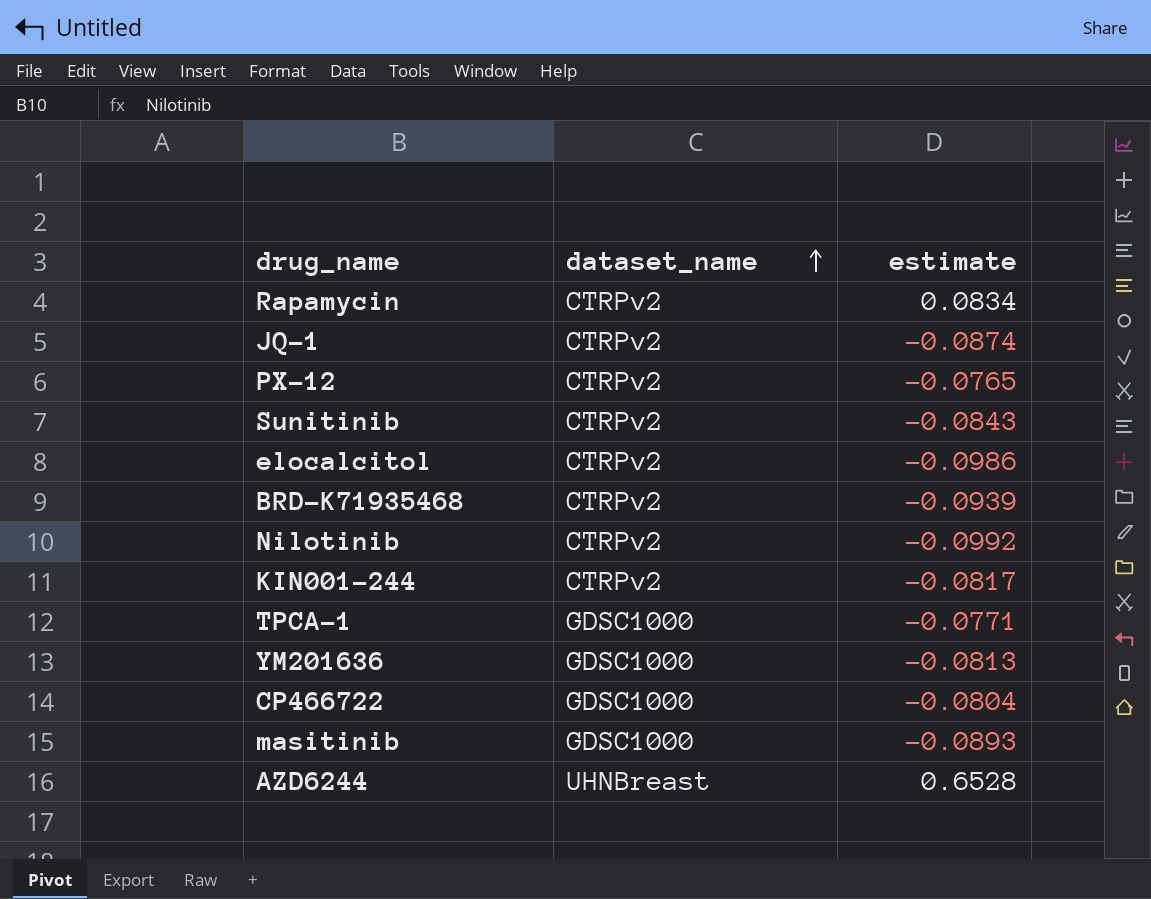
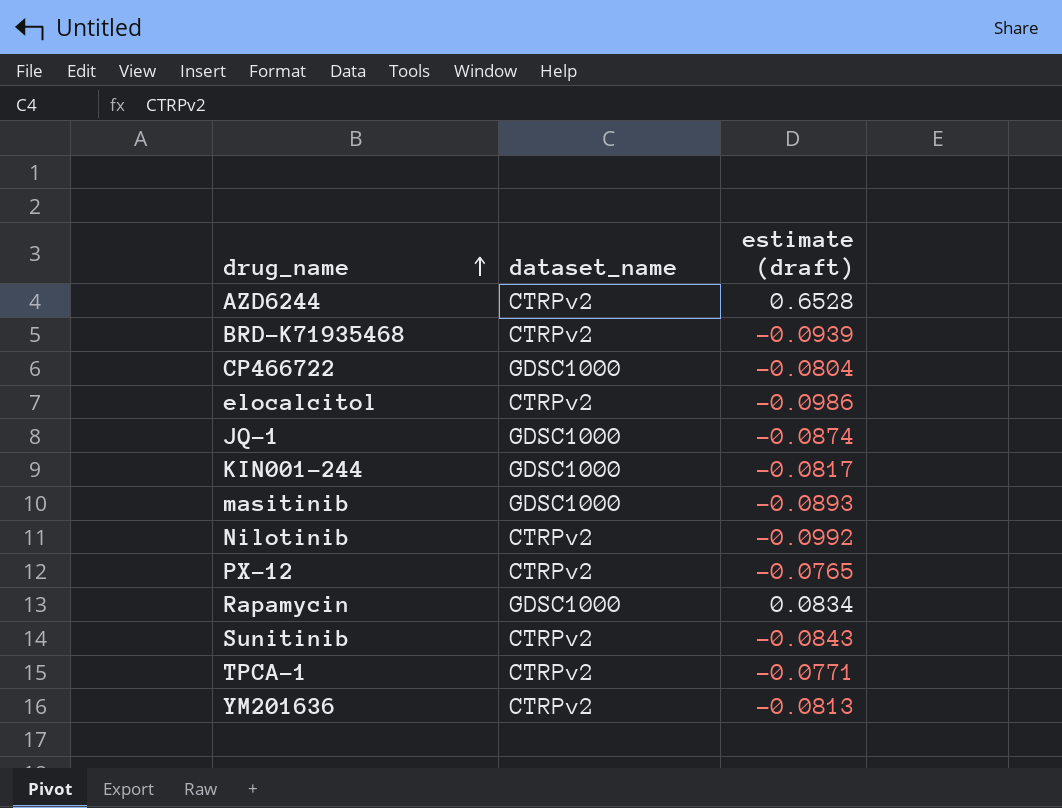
row order: dataset_name ascending -> drug_name ascending
column name: estimate -> estimate (draft)
AZD6244 | dataset_name: UHNBreast -> CTRPv2
JQ-1 | dataset_name: CTRPv2 -> GDSC1000
KIN001-244 | dataset_name: CTRPv2 -> GDSC1000
Rapamycin | dataset_name: CTRPv2 -> GDSC1000
TPCA-1 | dataset_name: GDSC1000 -> CTRPv2
YM201636 | dataset_name: GDSC1000 -> CTRPv2

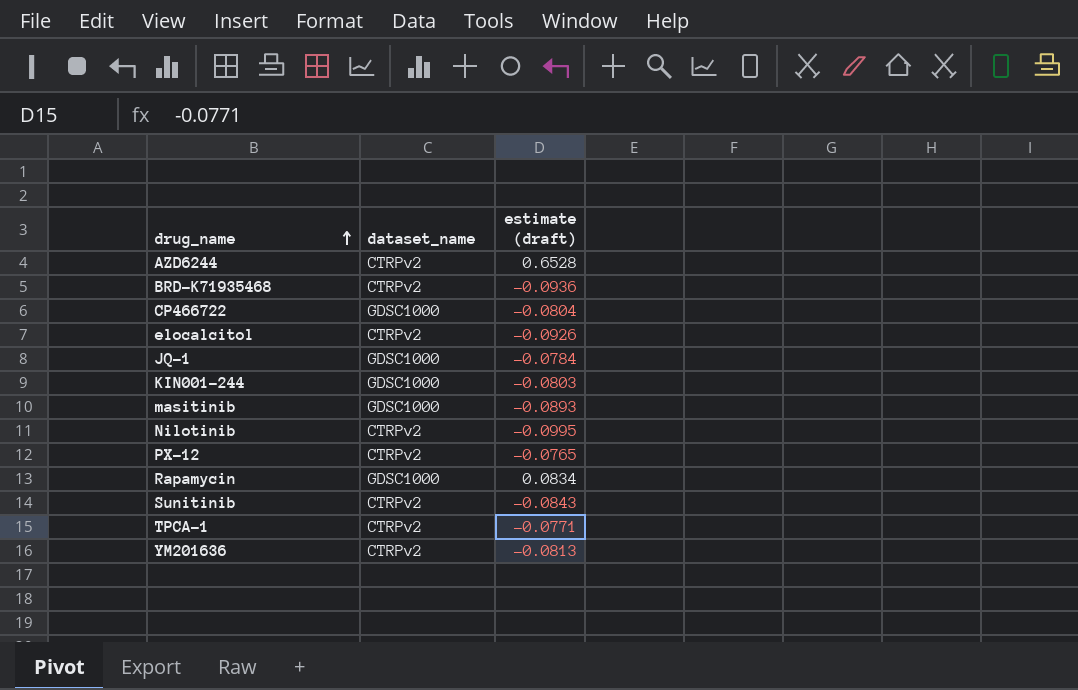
BRD-K71935468 | estimate (draft): -0.0939 -> -0.0936
elocalcitol | estimate (draft): -0.0986 -> -0.0926
JQ-1 | estimate (draft): -0.0874 -> -0.0784
KIN001-244 | estimate (draft): -0.0817 -> -0.0803
Nilotinib | estimate (draft): -0.0992 -> -0.0995

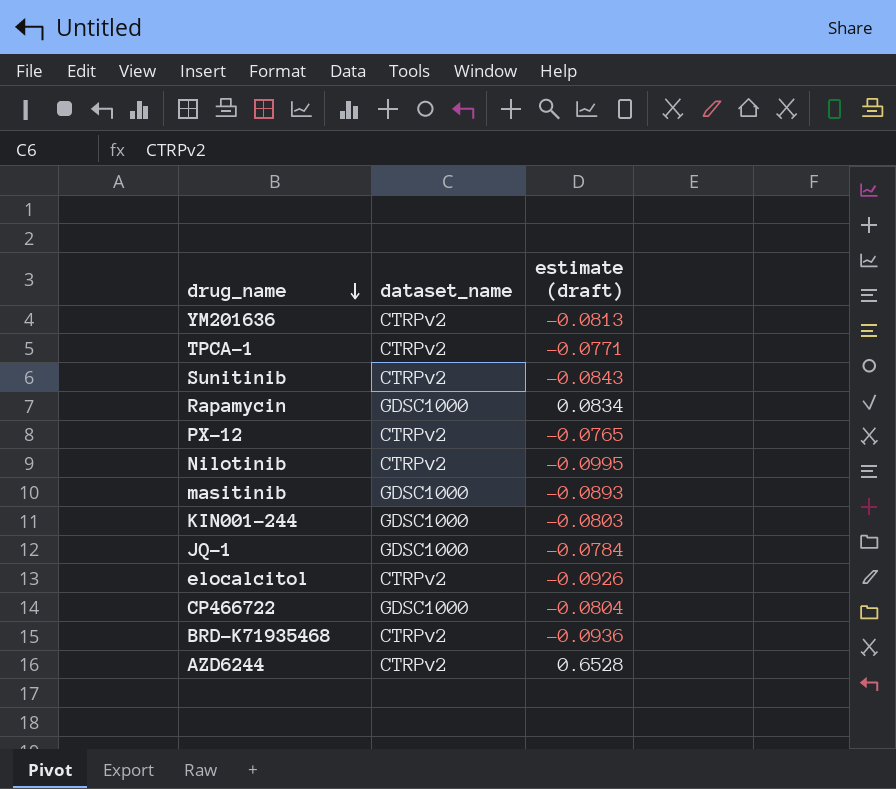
row order: drug_name ascending -> drug_name descending

